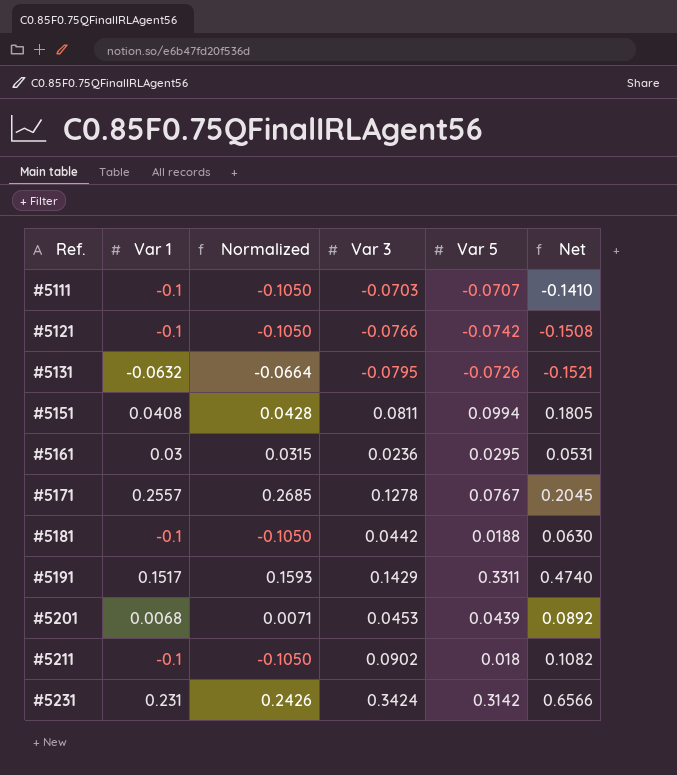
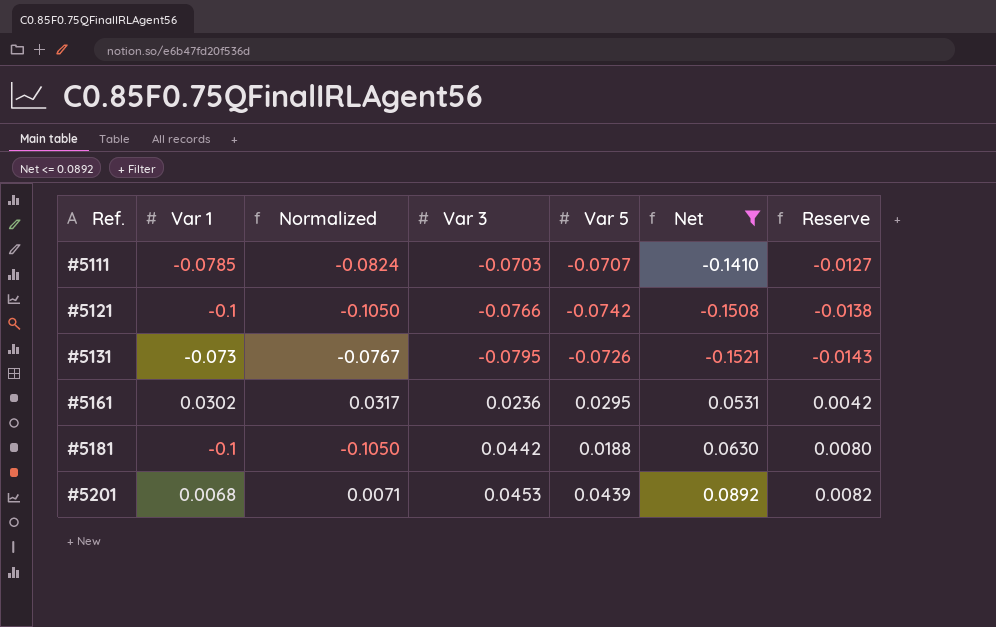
filter: none -> Net <= 0.0892
column Reserve | formula: none -> [Var 3] * 0.18
#5111 | Var 1: -0.1 -> -0.0785
#5111 | Normalized: -0.1050 -> -0.0824
#5131 | Var 1: -0.0632 -> -0.073
#5131 | Normalized: -0.0664 -> -0.0767
#5161 | Var 1: 0.03 -> 0.0302
#5161 | Normalized: 0.0315 -> 0.0317

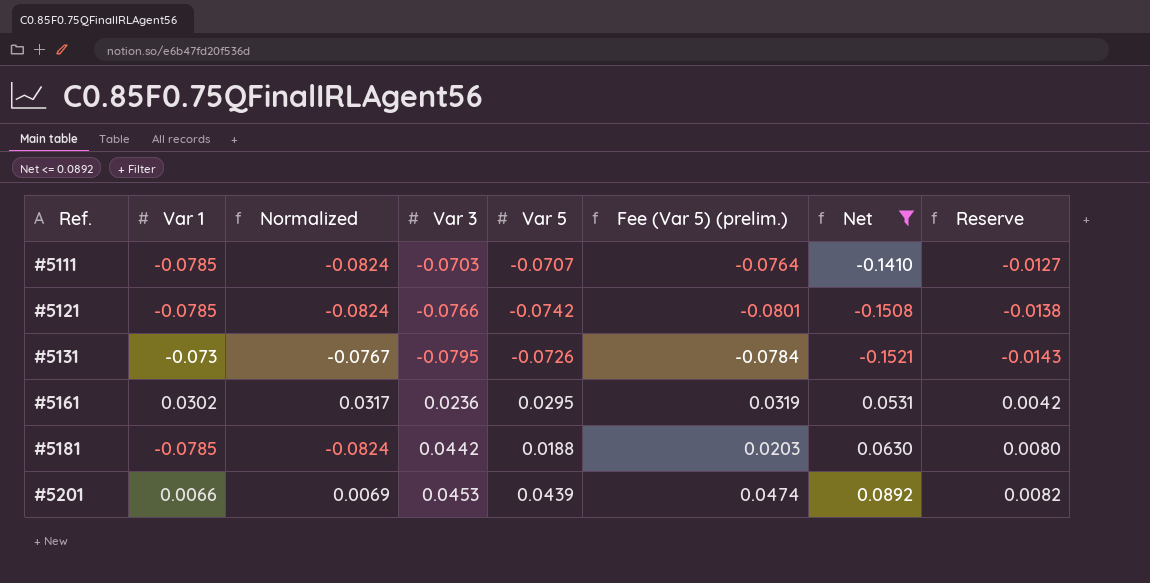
column Fee (Var 5) (prelim.) | formula: none -> [Var 5] * 1.08
#5121 | Var 1: -0.1 -> -0.0785
#5121 | Normalized: -0.1050 -> -0.0824
#5181 | Var 1: -0.1 -> -0.0785
#5181 | Normalized: -0.1050 -> -0.0824
#5201 | Var 1: 0.0068 -> 0.0066
#5201 | Normalized: 0.0071 -> 0.0069

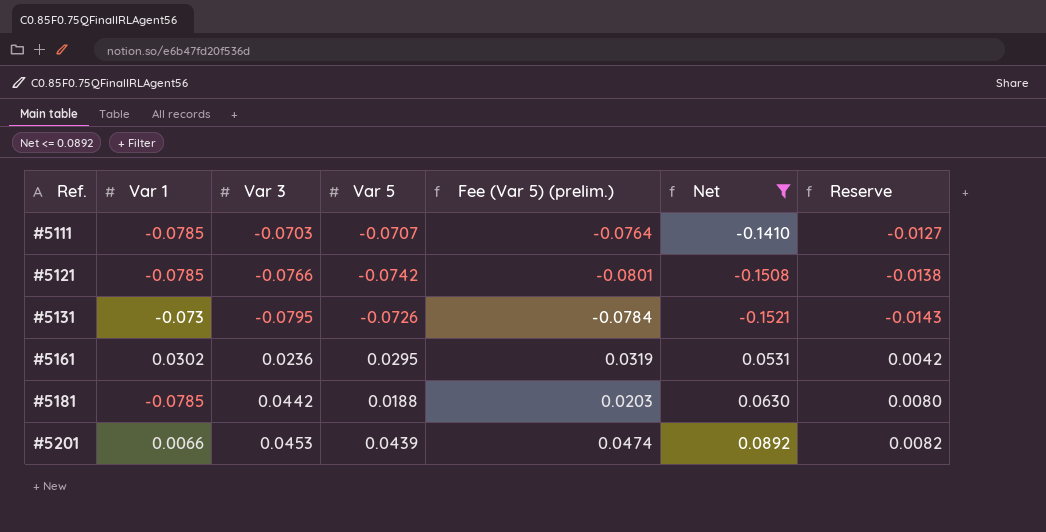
column Normalized | formula: [Var 1] * 1.05 -> none

